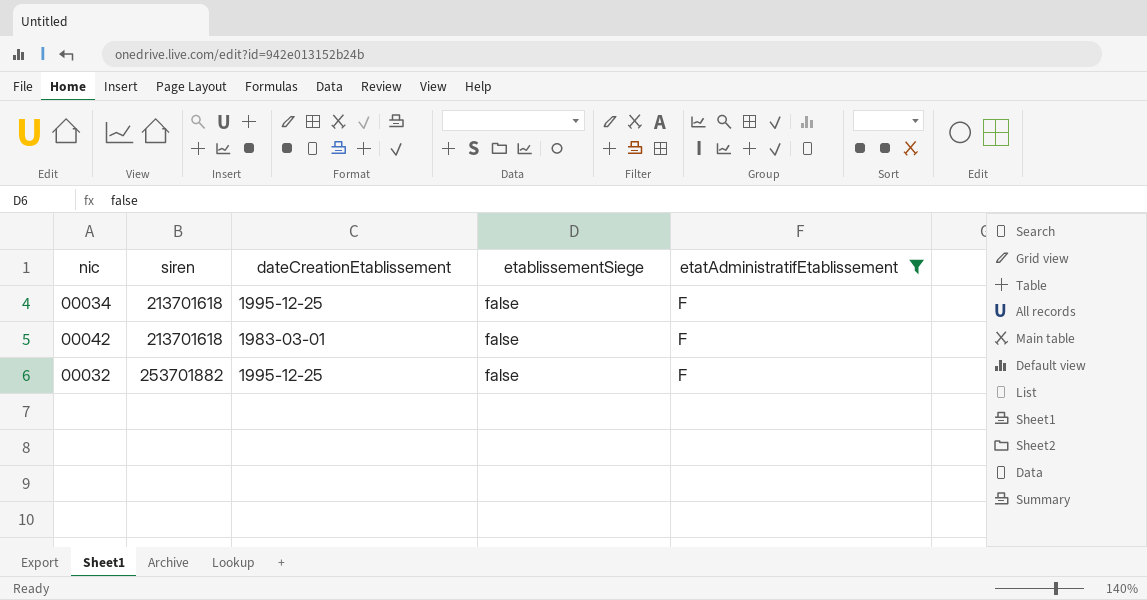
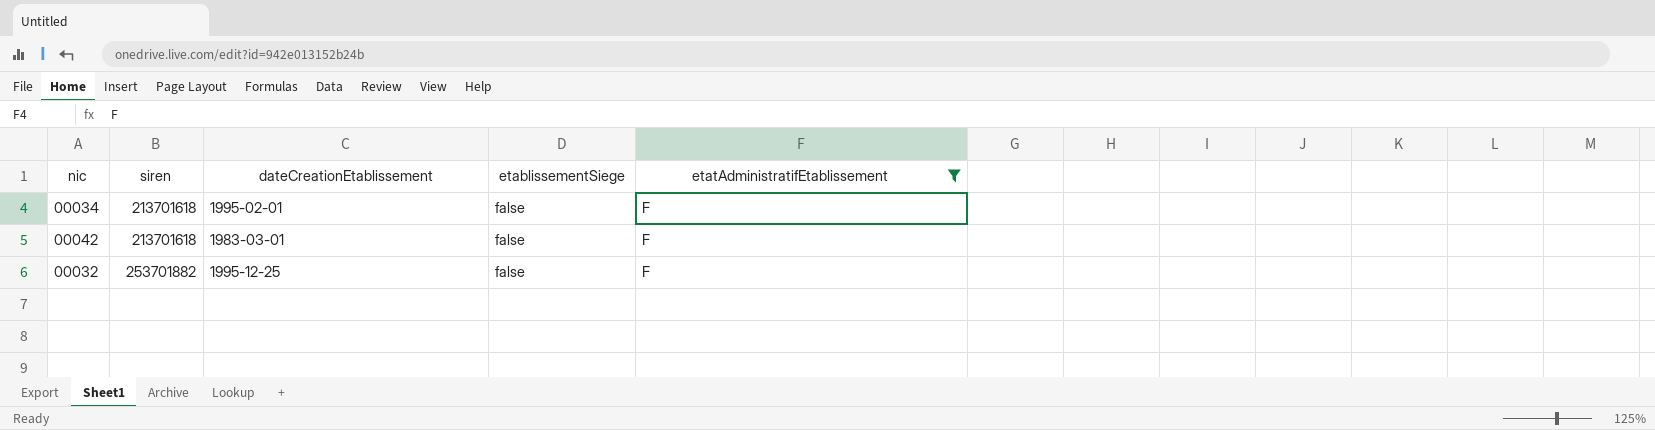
00034 | dateCreationEtablissement: 1995-12-25 -> 1995-02-01

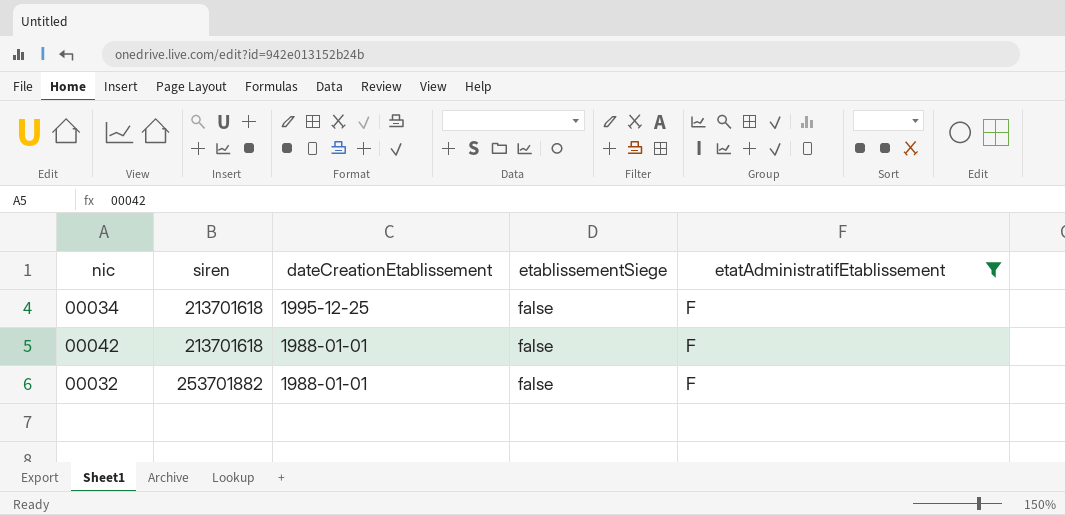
00034 | dateCreationEtablissement: 1995-02-01 -> 1995-12-25
00042 | dateCreationEtablissement: 1983-03-01 -> 1988-01-01
00032 | dateCreationEtablissement: 1995-12-25 -> 1988-01-01

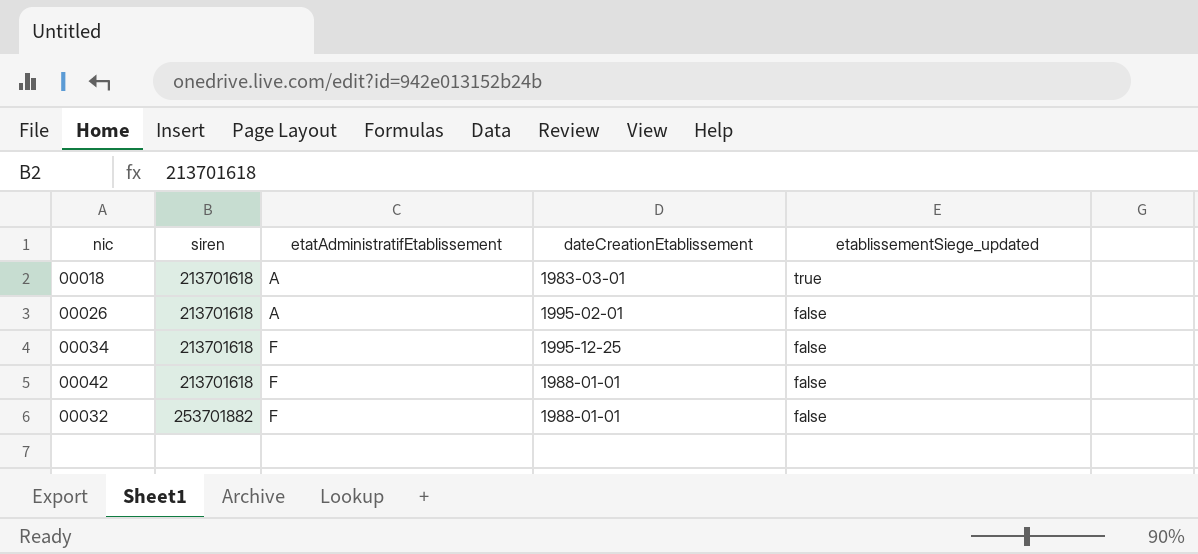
filter: etatAdministratifEtablissement = F -> none
column etatAdministratifEtablissement | position: 5 -> 3
column name: etablissementSiege -> etablissementSiege_updated

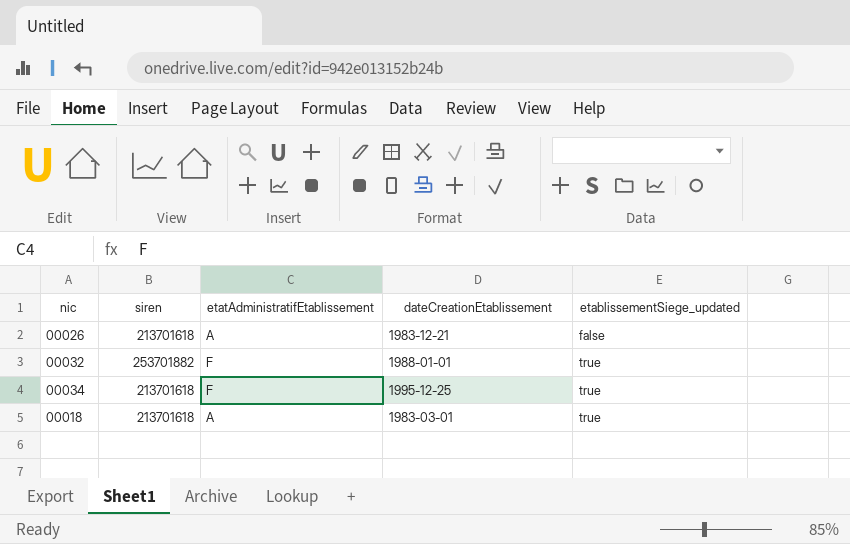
row order: siren ascending -> etablissementSiege_updated ascending
row 00042: 213701618 | F | 1988-01-01 | false -> none
00026 | dateCreationEtablissement: 1995-02-01 -> 1983-12-21
00032 | etablissementSiege_updated: false -> true
00034 | etablissementSiege_updated: false -> true

